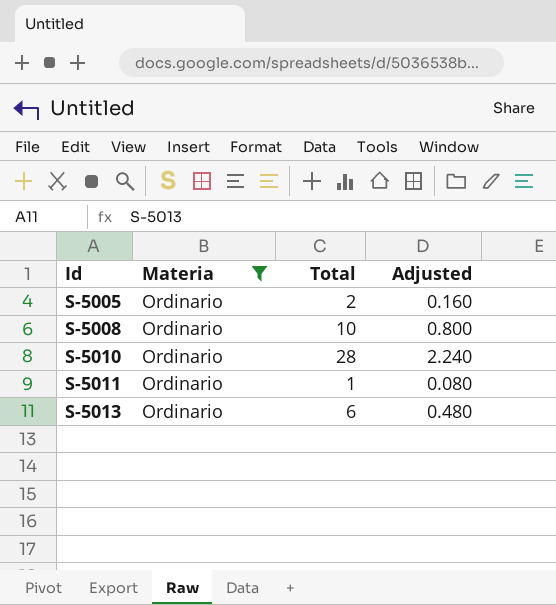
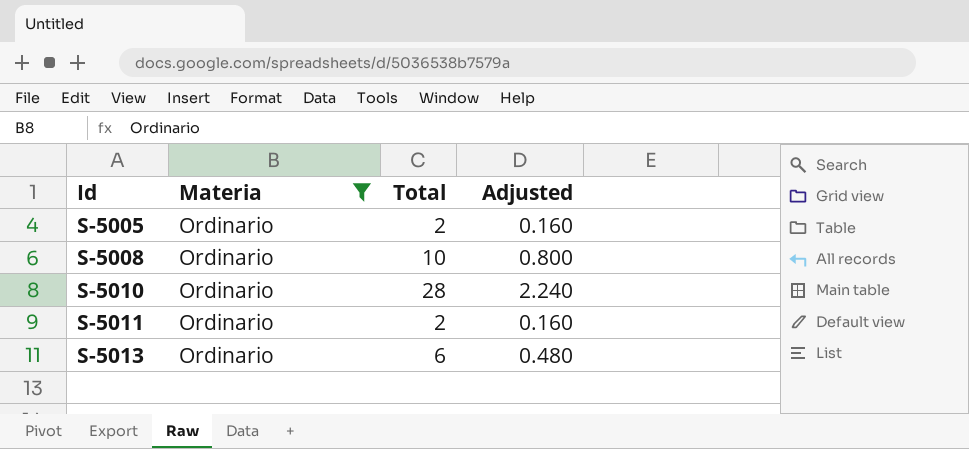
S-5011 | Total: 1 -> 2
S-5011 | Adjusted: 0.080 -> 0.160

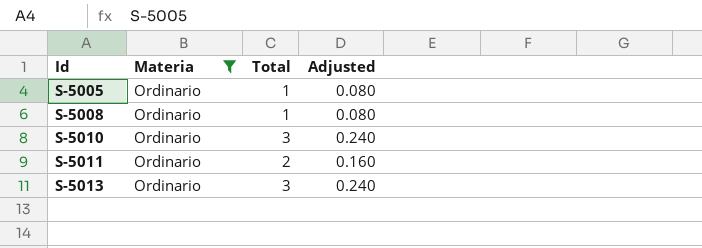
S-5005 | Total: 2 -> 1
S-5005 | Adjusted: 0.160 -> 0.080
S-5008 | Total: 10 -> 1
S-5008 | Adjusted: 0.800 -> 0.080
S-5010 | Total: 28 -> 3
S-5010 | Adjusted: 2.240 -> 0.240
S-5013 | Total: 6 -> 3
S-5013 | Adjusted: 0.480 -> 0.240

